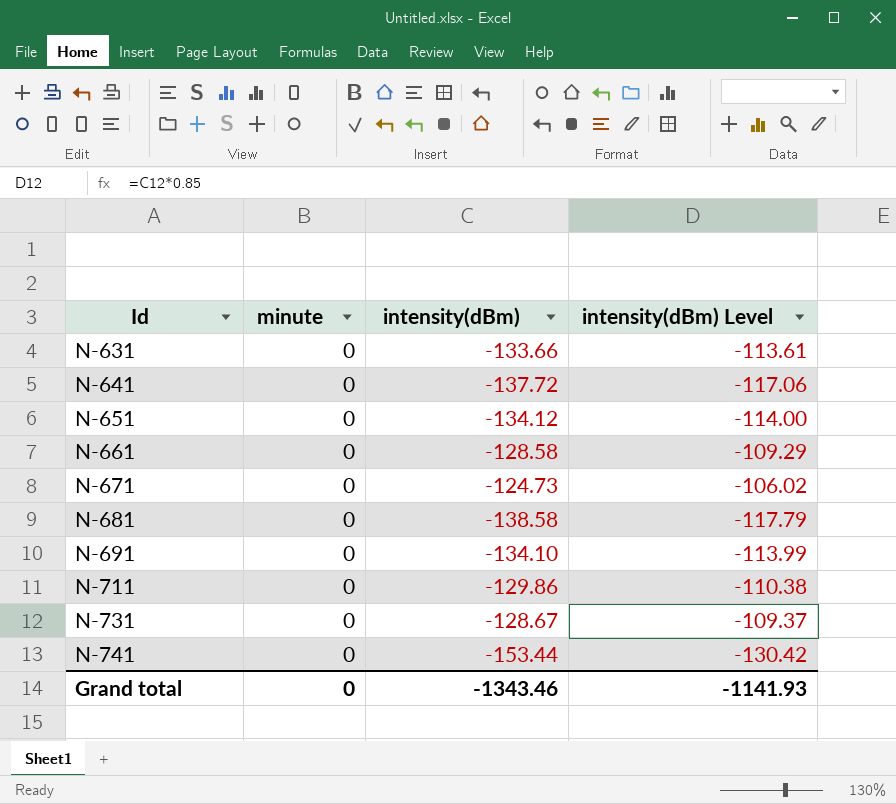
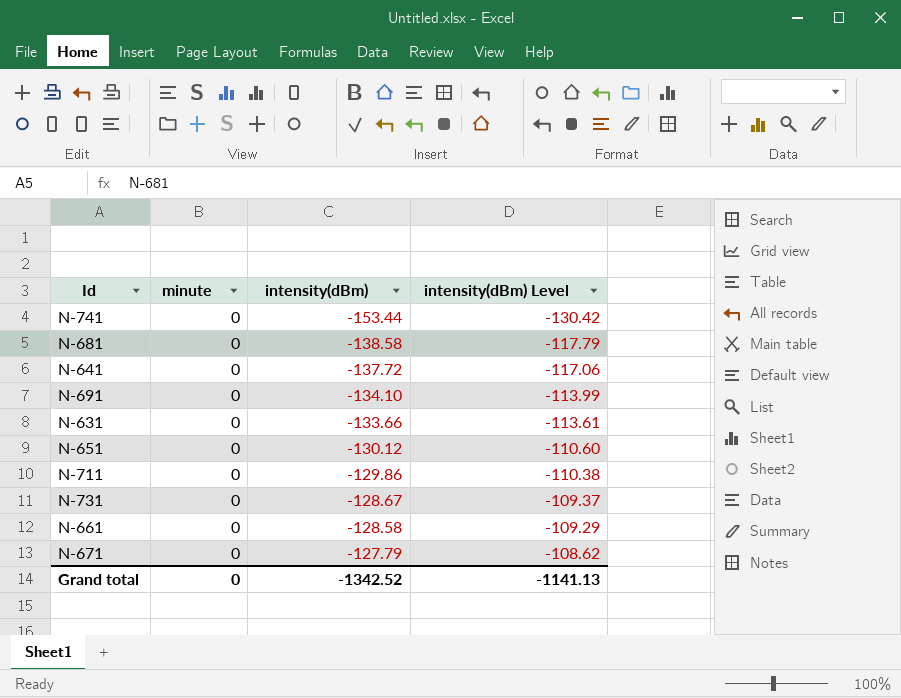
row order: Id ascending -> intensity(dBm) ascending
N-651 | intensity(dBm): -134.12 -> -130.12
N-651 | intensity(dBm) Level: -114.00 -> -110.60
N-671 | intensity(dBm): -124.73 -> -127.79
N-671 | intensity(dBm) Level: -106.02 -> -108.62
Grand total | intensity(dBm): -1343.46 -> -1342.52
Grand total | intensity(dBm) Level: -1141.93 -> -1141.13

